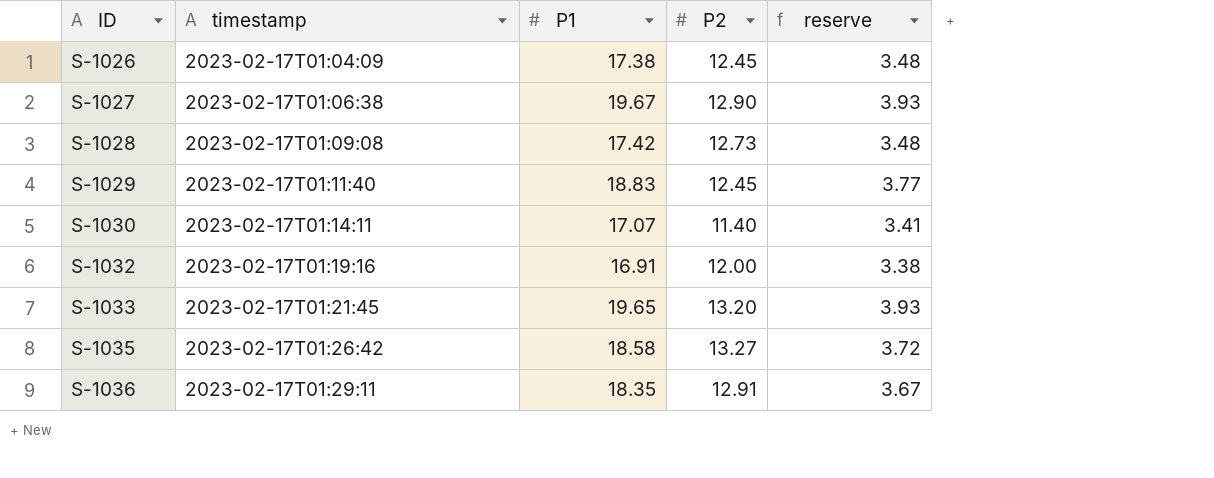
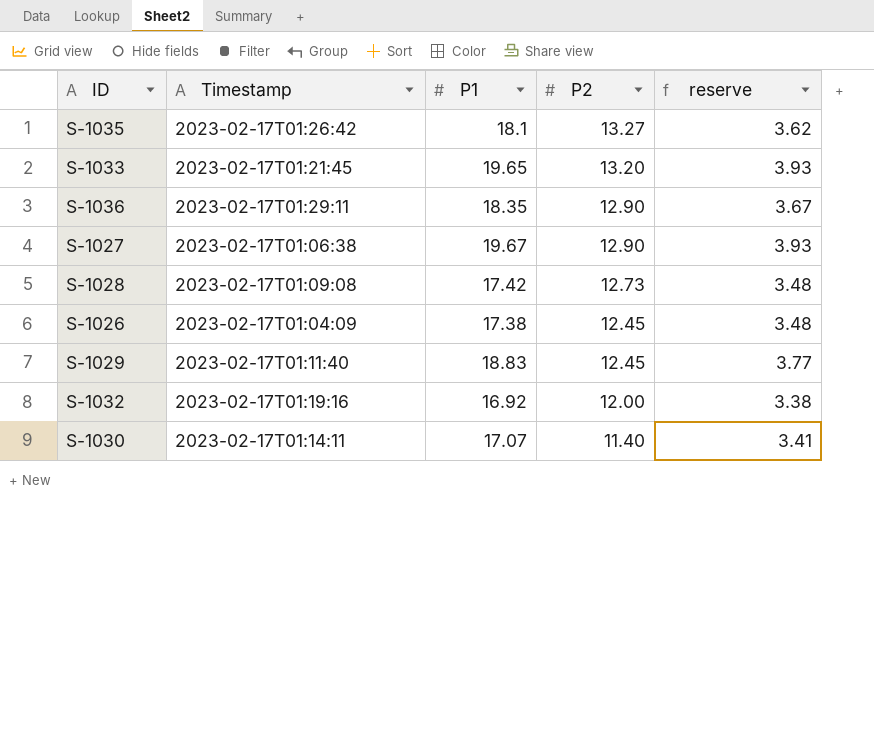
row order: ID ascending -> P2 descending
column name: timestamp -> Timestamp
S-1035 | P1: 18.58 -> 18.1
S-1035 | reserve: 3.72 -> 3.62
S-1036 | P2: 12.91 -> 12.90
S-1032 | P1: 16.91 -> 16.92

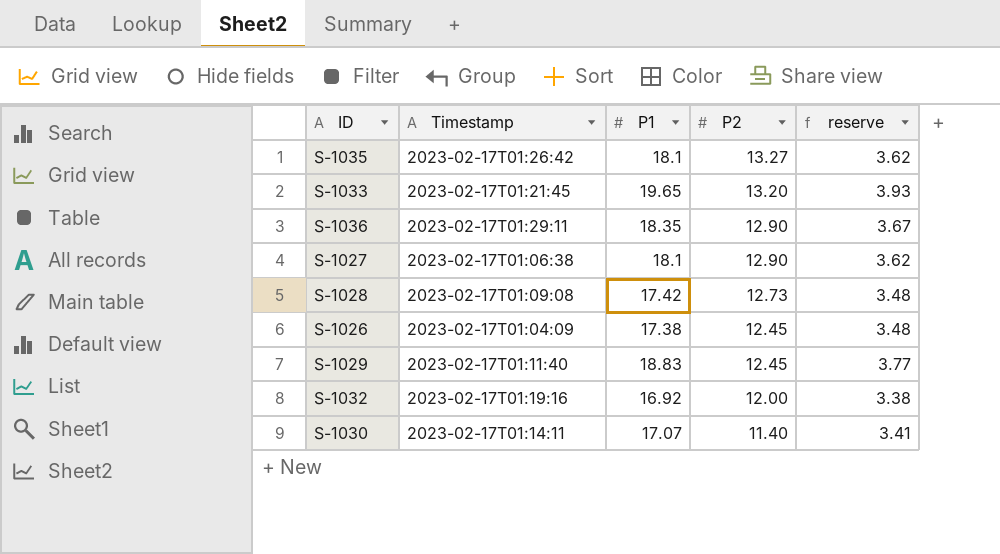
S-1027 | P1: 19.67 -> 18.1
S-1027 | reserve: 3.93 -> 3.62

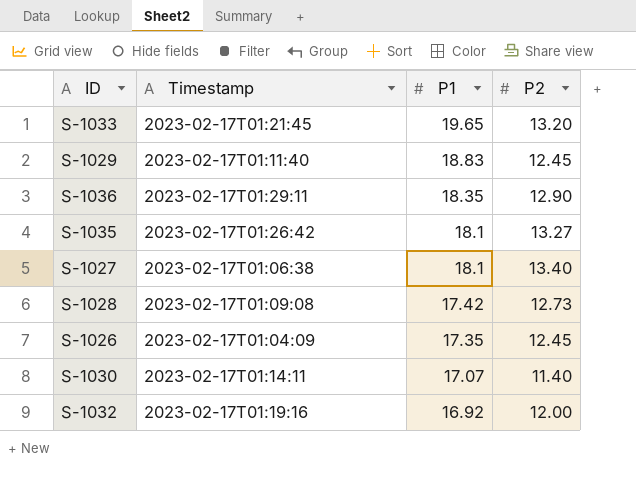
row order: P2 descending -> P1 descending
column reserve | formula: [P1] * 0.2 -> none
S-1027 | P2: 12.90 -> 13.40
S-1026 | P1: 17.38 -> 17.35

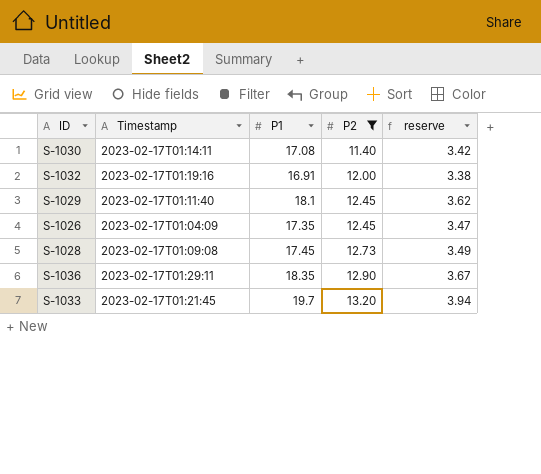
filter: none -> P2 <= 13.20
row order: P1 descending -> P2 ascending
column reserve | formula: none -> [P1] * 0.2
S-1030 | P1: 17.07 -> 17.08
S-1032 | P1: 16.92 -> 16.91
S-1029 | P1: 18.83 -> 18.1
S-1028 | P1: 17.42 -> 17.45
S-1033 | P1: 19.65 -> 19.7

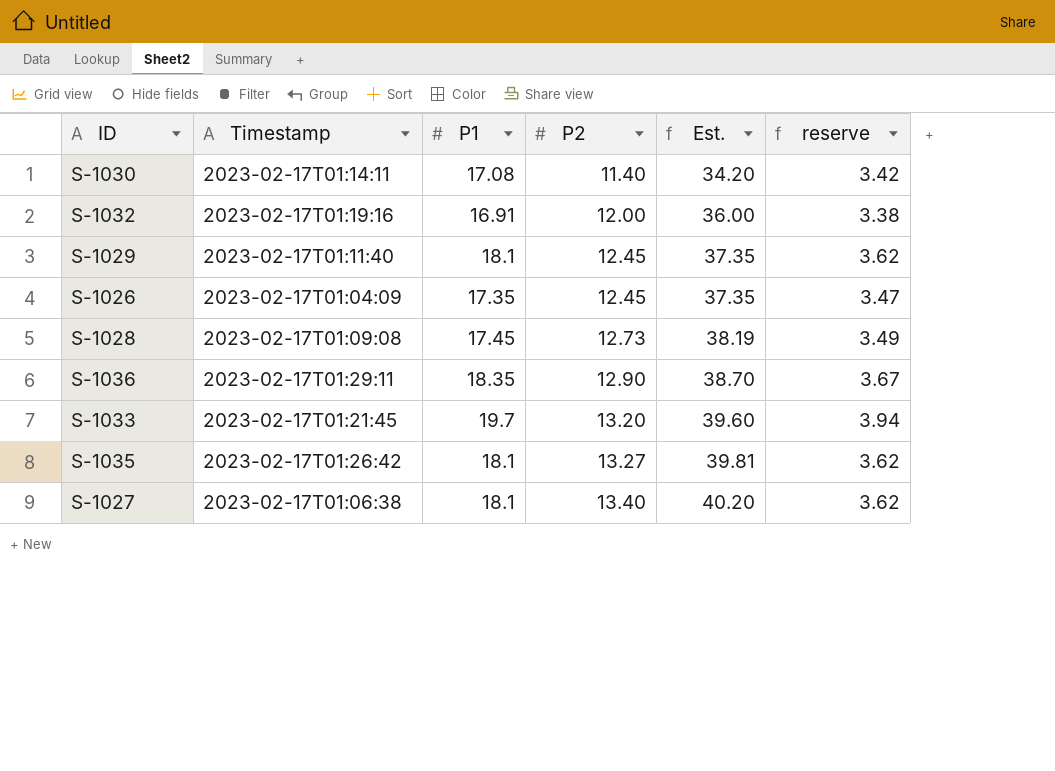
filter: P2 <= 13.20 -> none
column Est. | formula: none -> [P2] * 3

